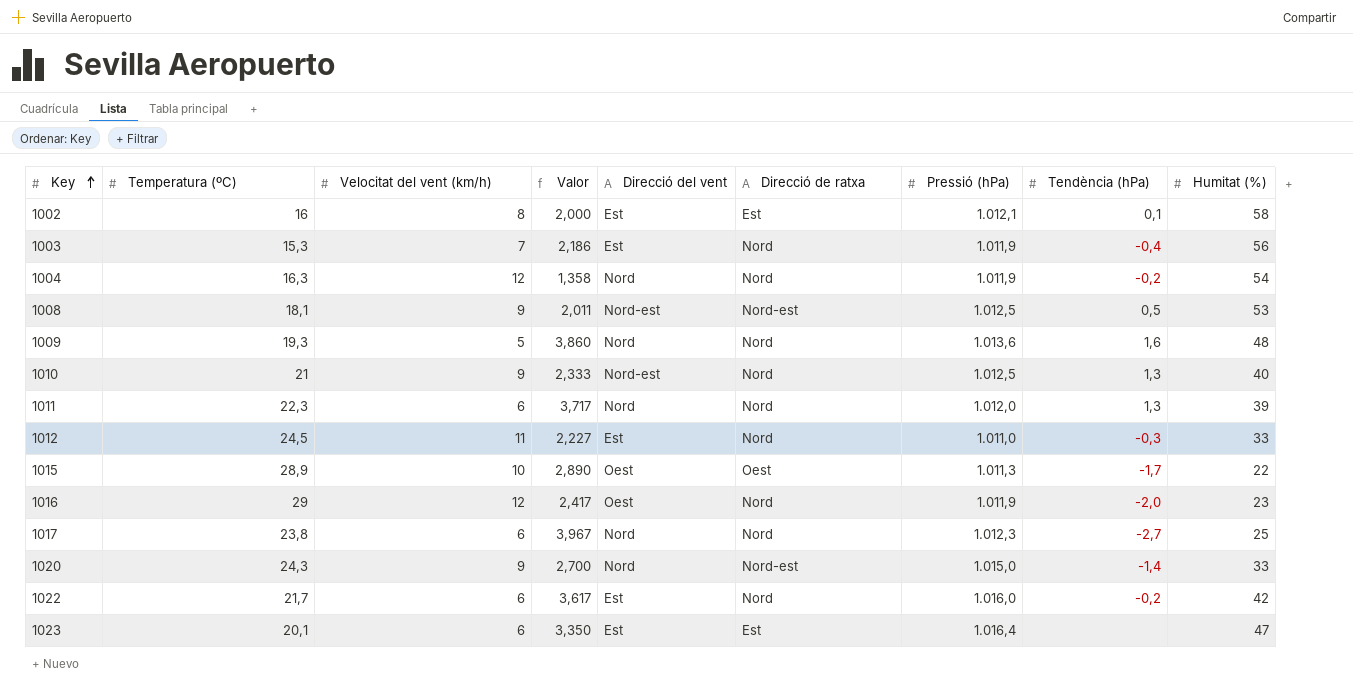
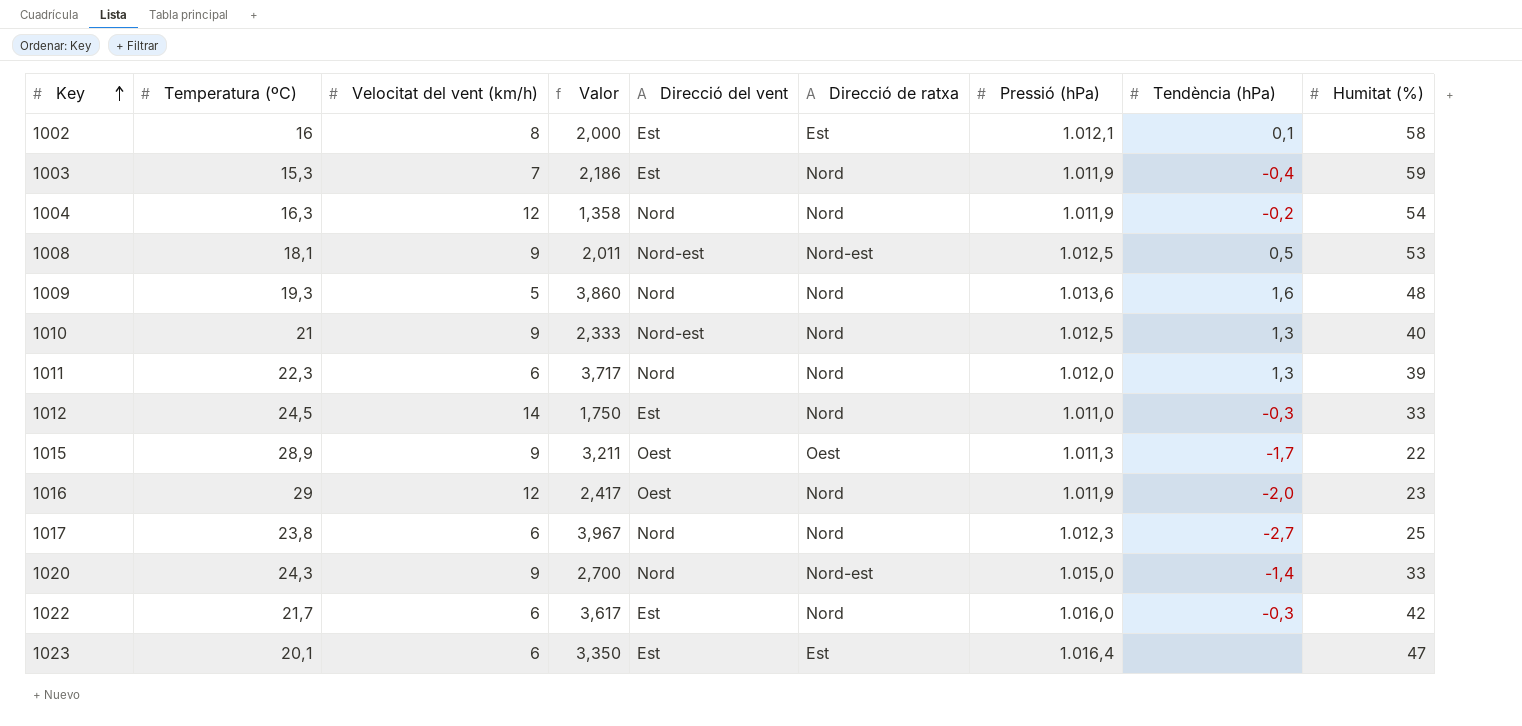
1003 | Humitat (%): 56 -> 59
1012 | Velocitat del vent (km/h): 11 -> 14
1012 | Valor: 2,227 -> 1,750
1015 | Velocitat del vent (km/h): 10 -> 9
1015 | Valor: 2,890 -> 3,211
1022 | Tendència (hPa): -0,2 -> -0,3

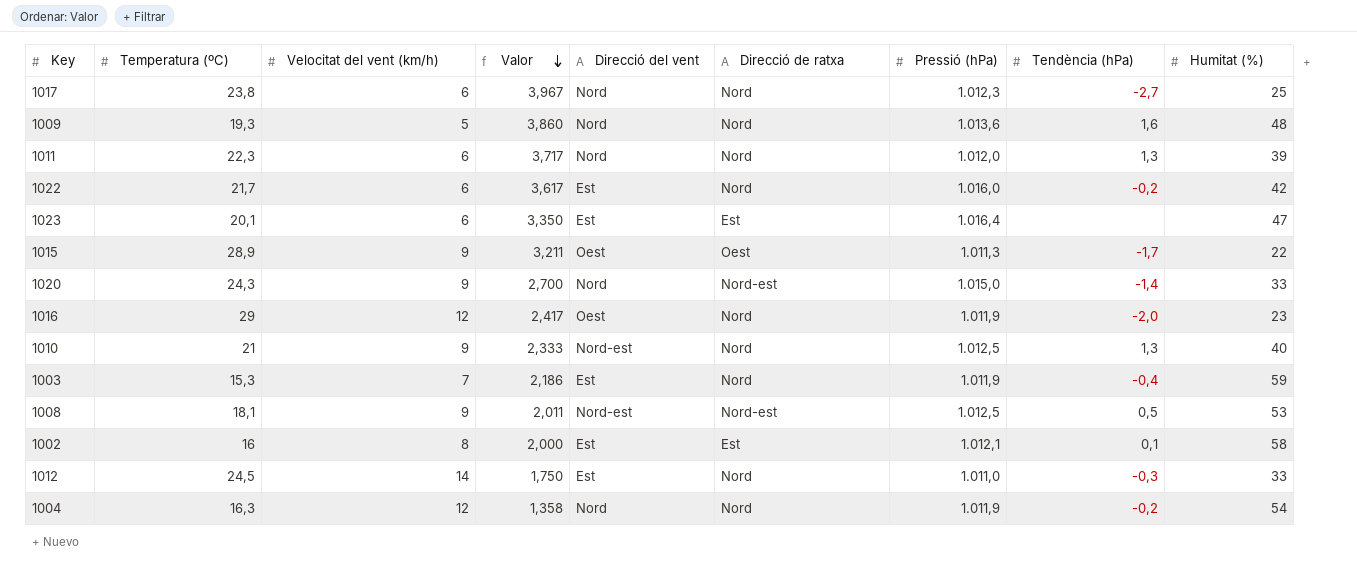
row order: Key ascending -> Valor descending
1022 | Tendència (hPa): -0,3 -> -0,2

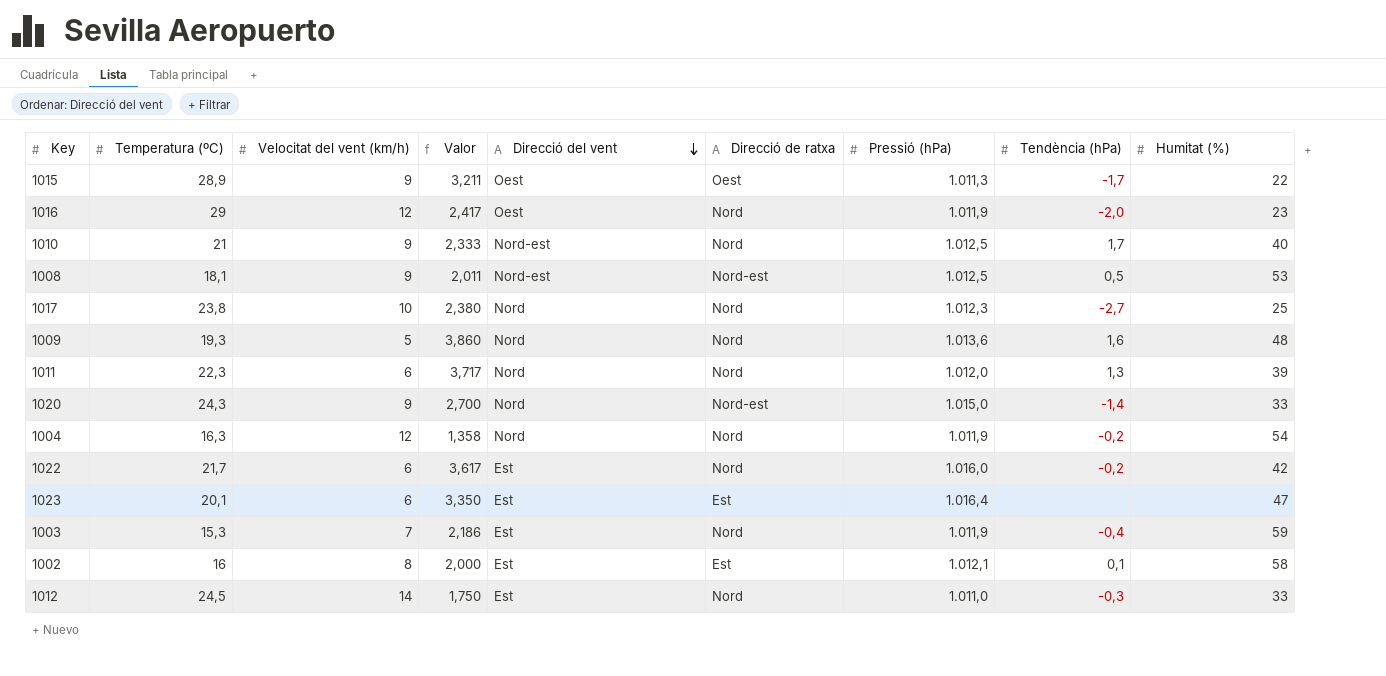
row order: Valor descending -> Direcció del vent descending
1010 | Tendència (hPa): 1,3 -> 1,7
1017 | Velocitat del vent (km/h): 6 -> 10
1017 | Valor: 3,967 -> 2,380

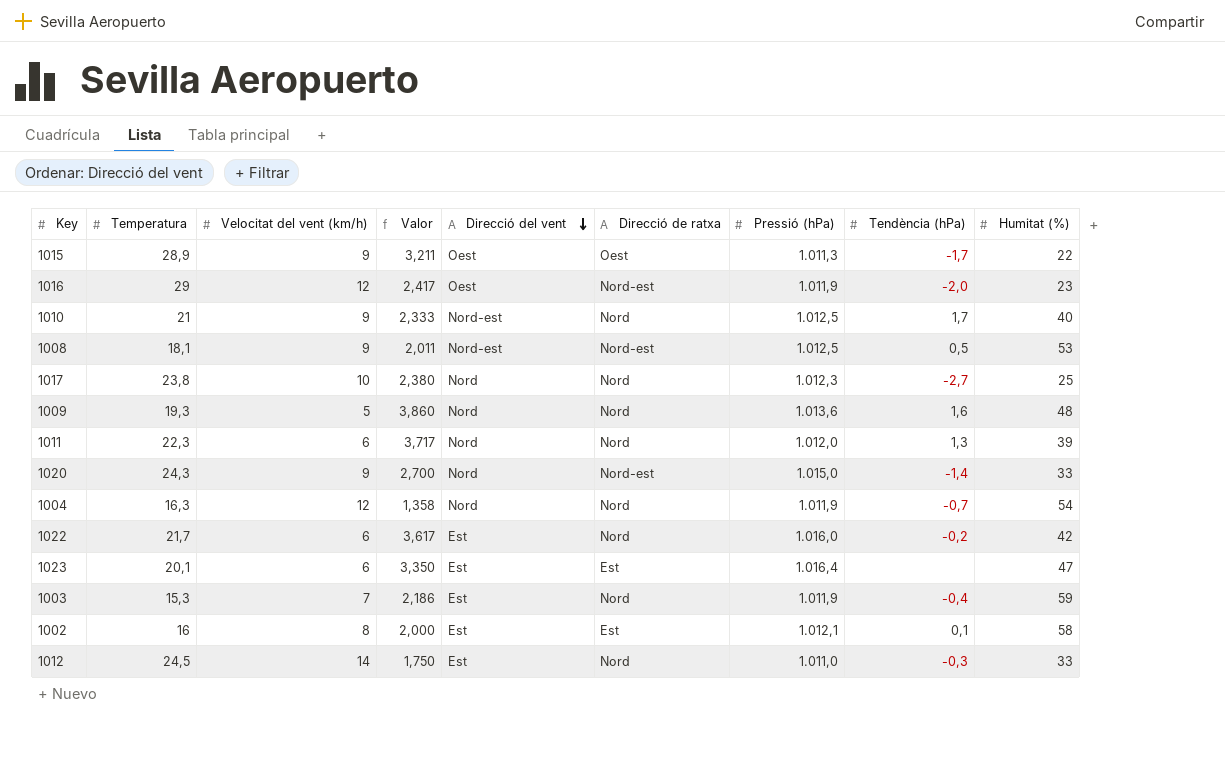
column name: Temperatura (ºC) -> Temperatura
1016 | Direcció de ratxa: Nord -> Nord-est
1004 | Tendència (hPa): -0,2 -> -0,7

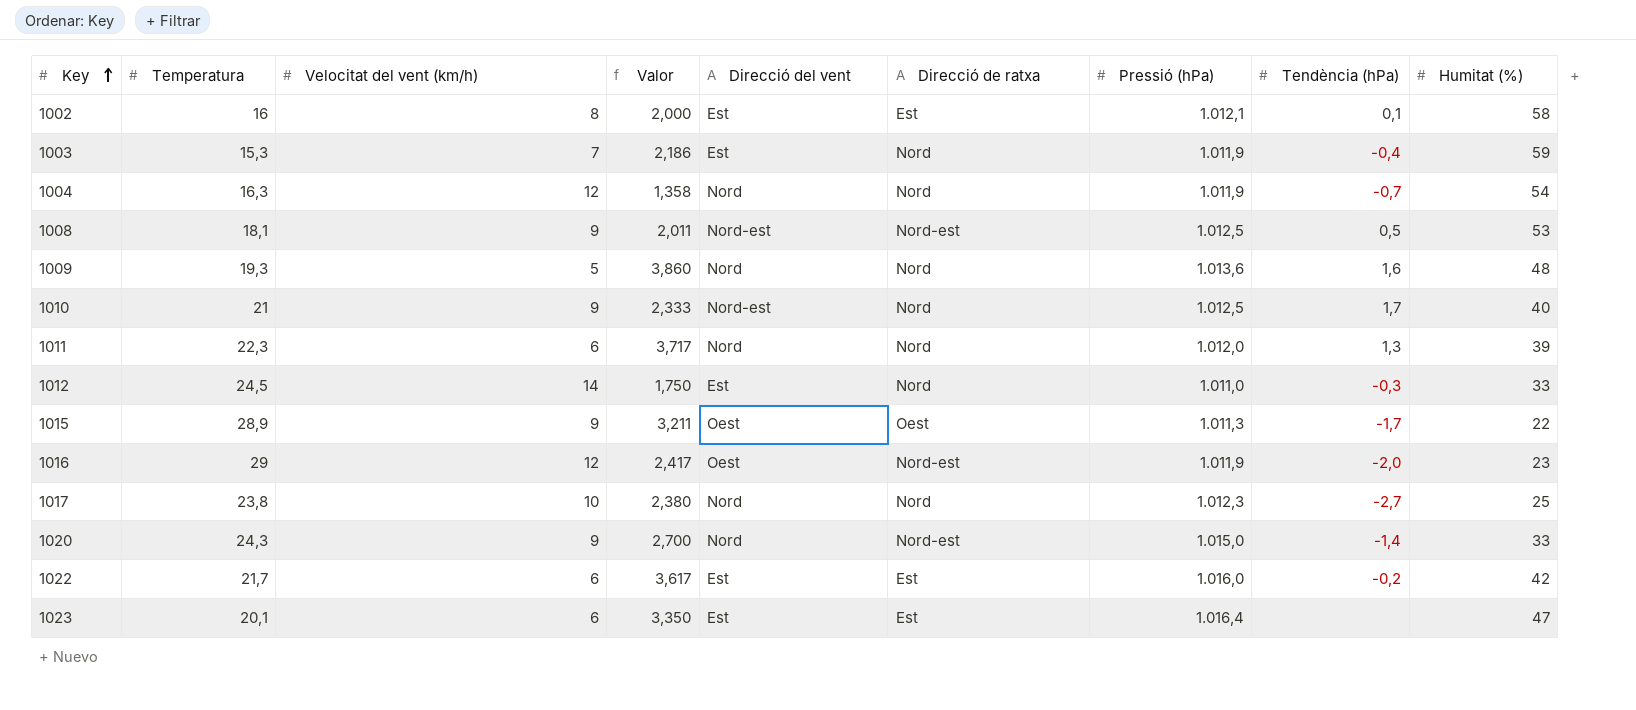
row order: Direcció del vent descending -> Key ascending
1022 | Direcció de ratxa: Nord -> Est

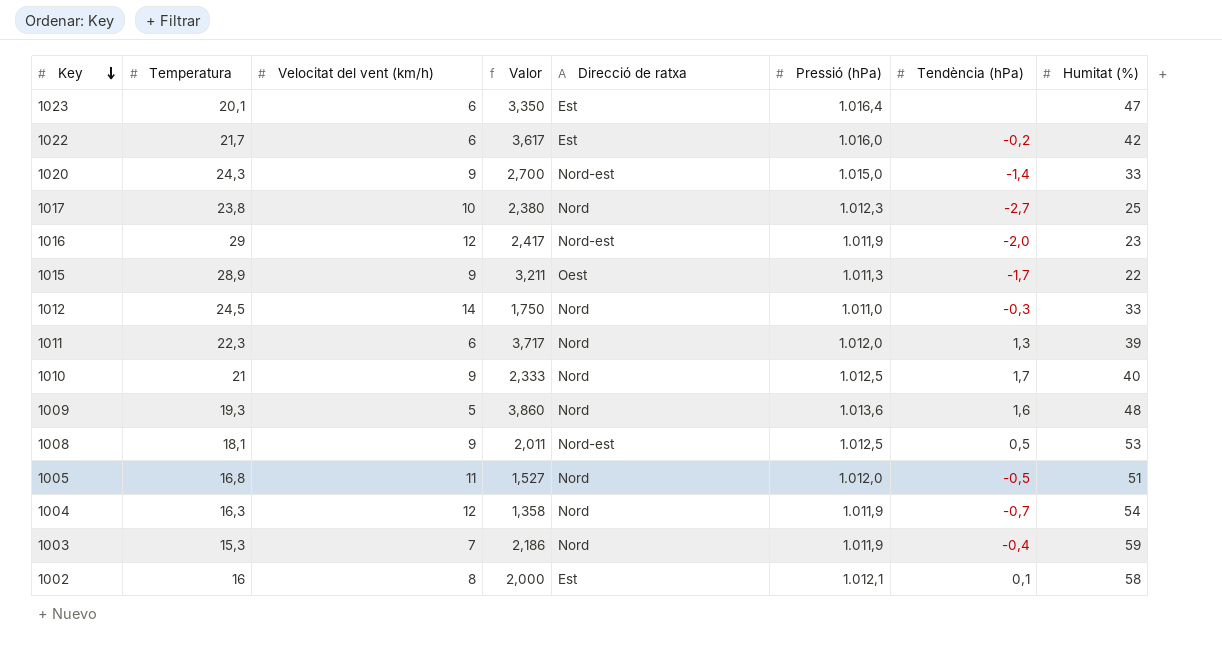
row order: Key ascending -> Key descending
column Direcció del vent | position: 5 -> none
row 1005: none -> 16,8 | 11 | 1,527 | Nord | 1.012,0 | -0,5 | 51

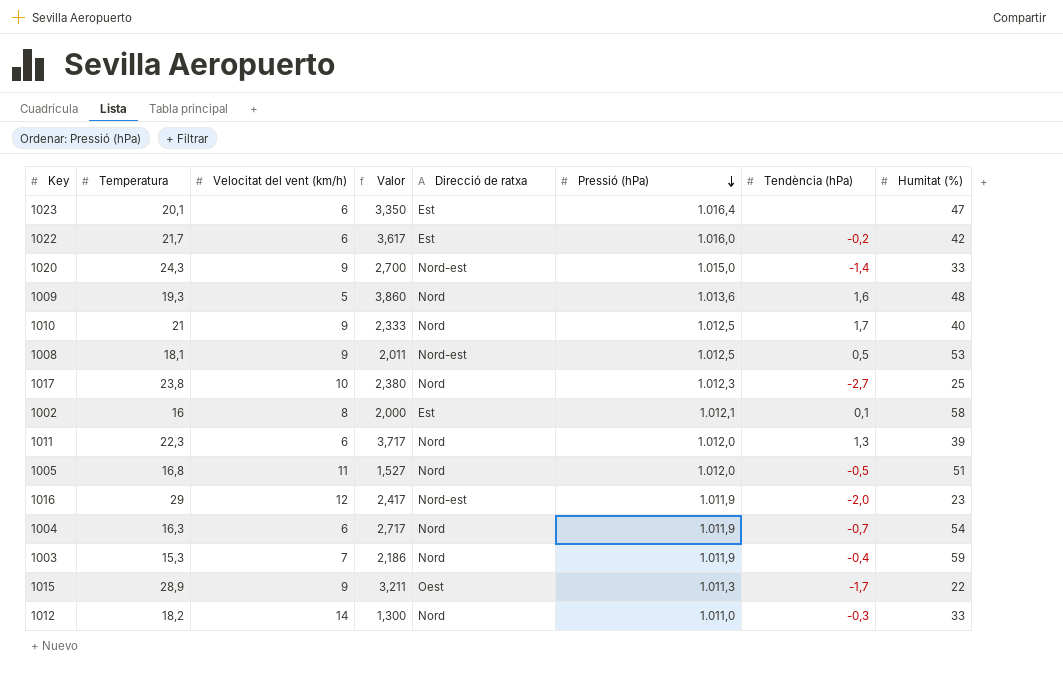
row order: Key descending -> Pressió (hPa) descending
1004 | Velocitat del vent (km/h): 12 -> 6
1004 | Valor: 1,358 -> 2,717
1012 | Temperatura: 24,5 -> 18,2
1012 | Valor: 1,750 -> 1,300

